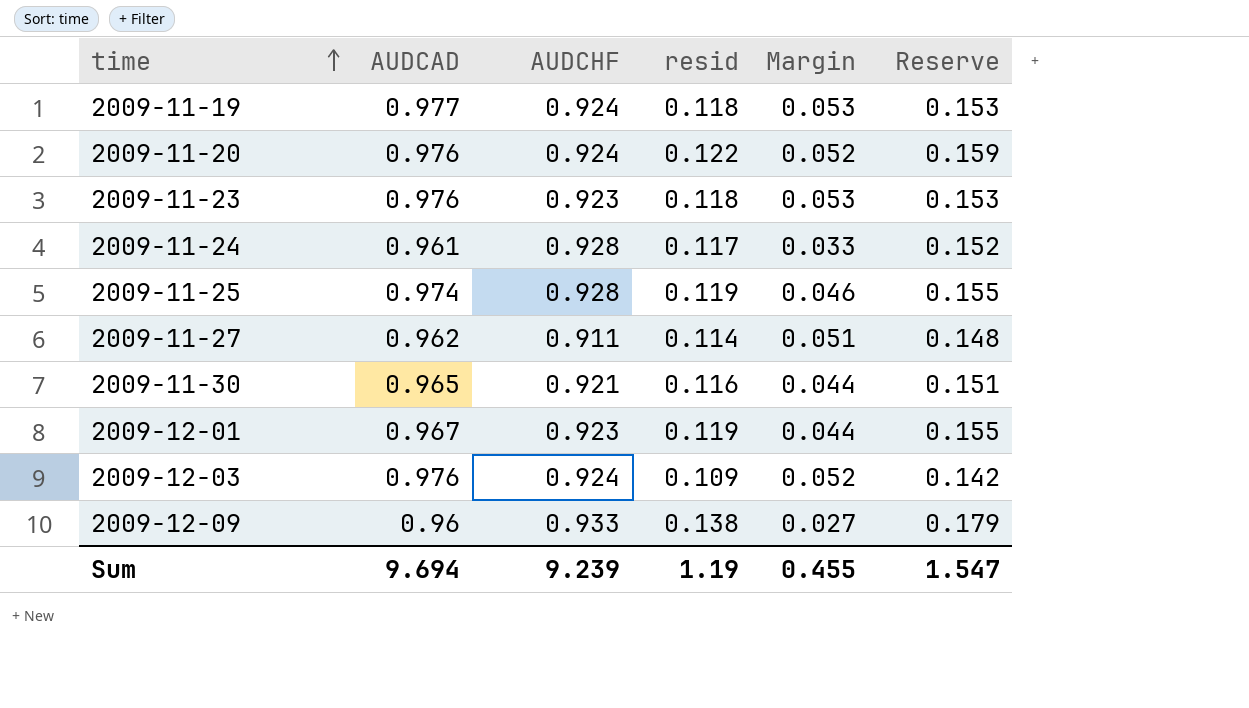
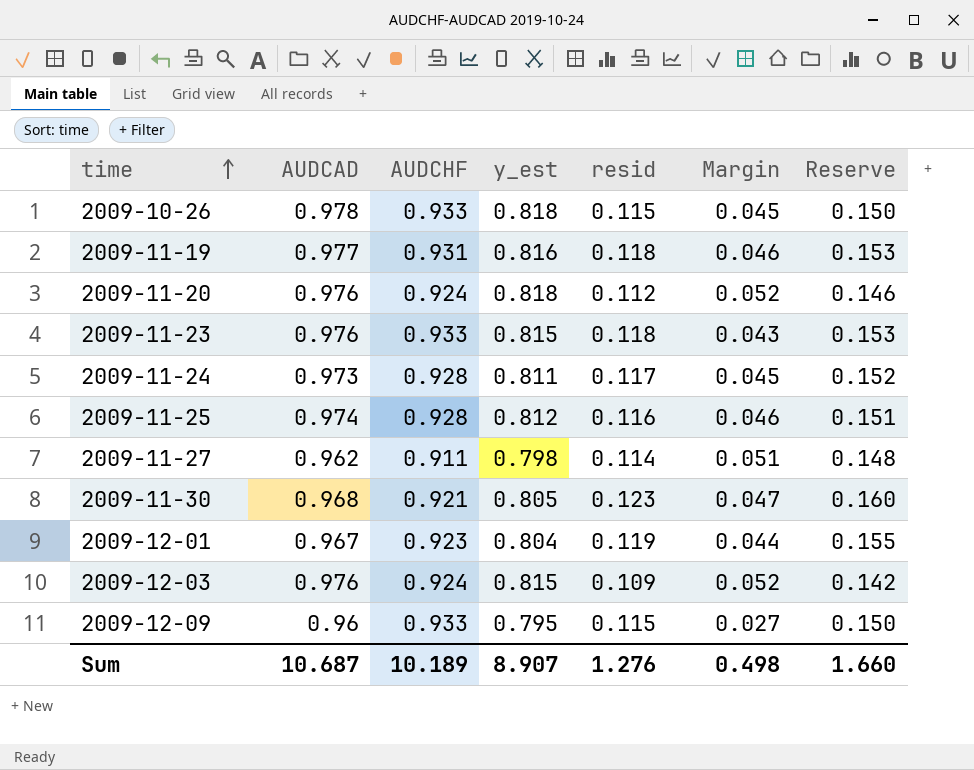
column y_est | position: none -> 4
row 2009-10-26: none -> 0.978 | 0.933 | 0.818 | 0.115 | 0.045 | 0.150
2009-11-19 | AUDCHF: 0.924 -> 0.931
2009-11-19 | Margin: 0.053 -> 0.046
2009-11-20 | resid: 0.122 -> 0.112
2009-11-20 | Reserve: 0.159 -> 0.146
2009-11-23 | AUDCHF: 0.923 -> 0.933
2009-11-23 | Margin: 0.053 -> 0.043
2009-11-24 | AUDCAD: 0.961 -> 0.973
2009-11-24 | Margin: 0.033 -> 0.045
2009-11-25 | resid: 0.119 -> 0.116
2009-11-25 | Reserve: 0.155 -> 0.151
2009-11-30 | AUDCAD: 0.965 -> 0.968
2009-11-30 | resid: 0.116 -> 0.123
2009-11-30 | Margin: 0.044 -> 0.047
2009-11-30 | Reserve: 0.151 -> 0.160
2009-12-09 | resid: 0.138 -> 0.115
2009-12-09 | Reserve: 0.179 -> 0.150
Sum | AUDCAD: 9.694 -> 10.687
Sum | AUDCHF: 9.239 -> 10.189
Sum | resid: 1.19 -> 1.276
Sum | Margin: 0.455 -> 0.498
Sum | Reserve: 1.547 -> 1.660

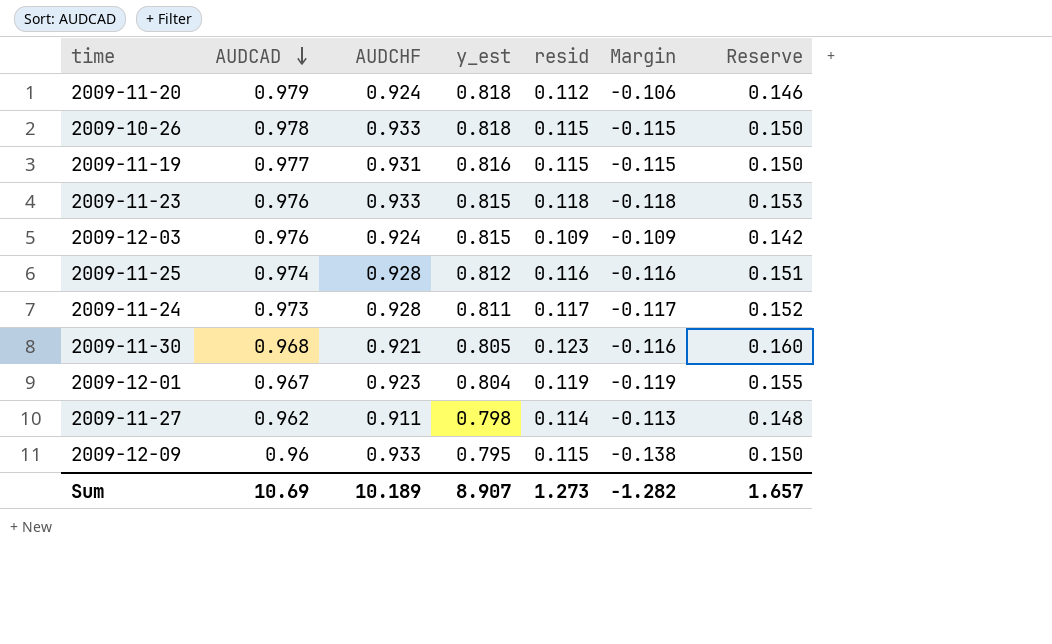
row order: time ascending -> AUDCAD descending
column Margin | formula: [AUDCAD] - [AUDCHF] -> [y_est] - [AUDCHF]
2009-11-20 | AUDCAD: 0.976 -> 0.979
2009-11-19 | resid: 0.118 -> 0.115
2009-11-19 | Reserve: 0.153 -> 0.150
Sum | AUDCAD: 10.687 -> 10.69
Sum | resid: 1.276 -> 1.273
Sum | Margin: 0.498 -> -1.282
Sum | Reserve: 1.660 -> 1.657

